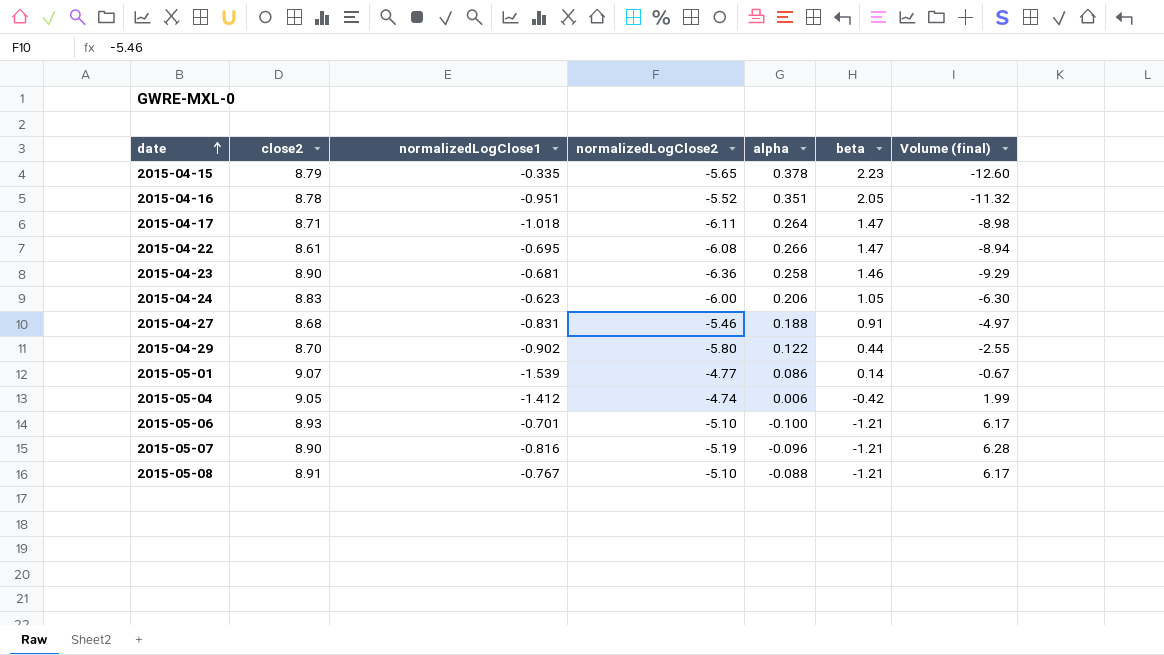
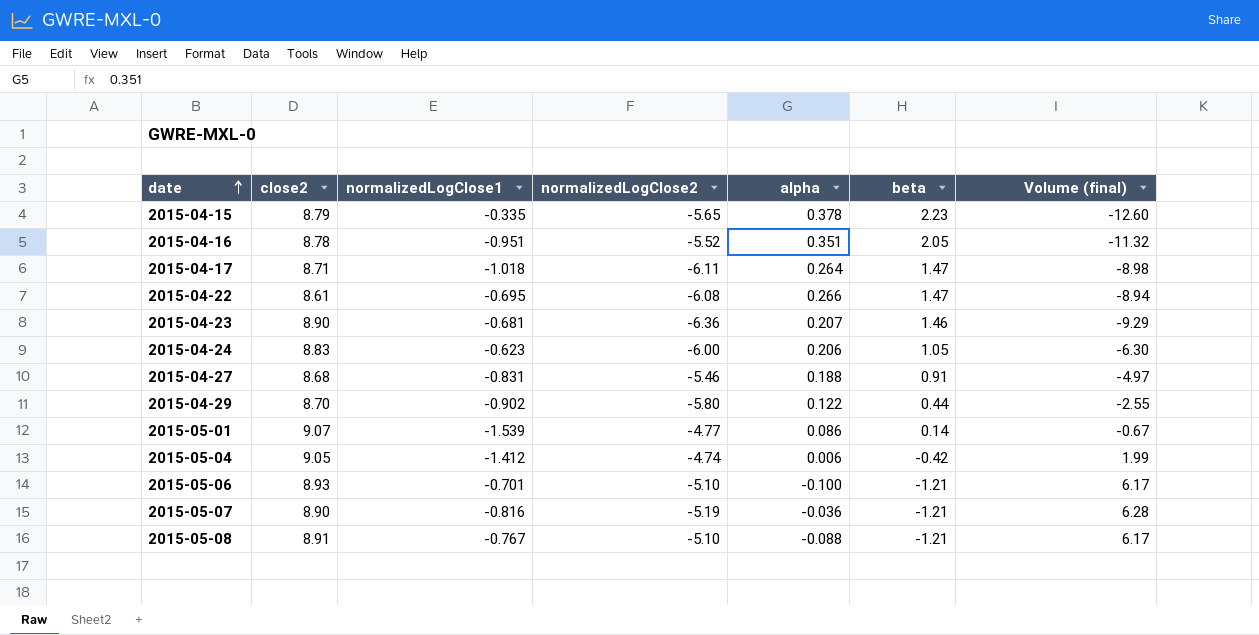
2015-04-23 | alpha: 0.258 -> 0.207
2015-05-07 | alpha: -0.096 -> -0.036

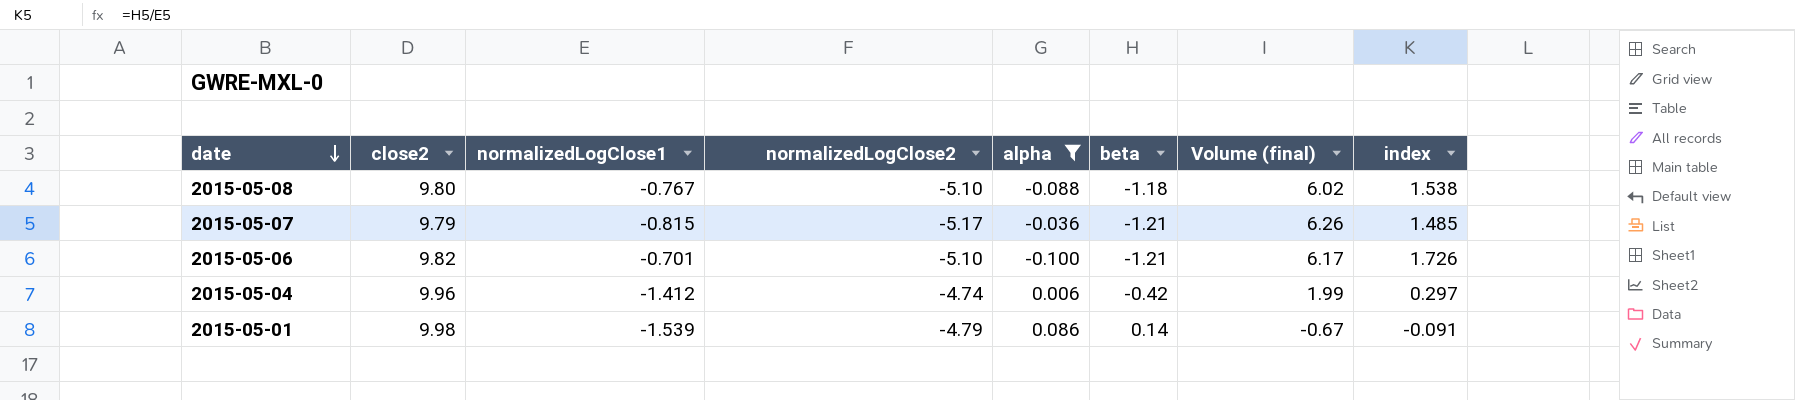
filter: none -> alpha <= 0.086
row order: date ascending -> date descending
column index | formula: none -> [beta] / [normalizedLogClose1]
2015-05-08 | close2: 8.91 -> 9.80
2015-05-08 | beta: -1.21 -> -1.18
2015-05-08 | Volume (final): 6.17 -> 6.02
2015-05-07 | close2: 8.90 -> 9.79
2015-05-07 | normalizedLogClose1: -0.816 -> -0.815
2015-05-07 | normalizedLogClose2: -5.19 -> -5.17
2015-05-07 | Volume (final): 6.28 -> 6.26
2015-05-06 | close2: 8.93 -> 9.82
2015-05-04 | close2: 9.05 -> 9.96
2015-05-01 | close2: 9.07 -> 9.98
2015-05-01 | normalizedLogClose2: -4.77 -> -4.79

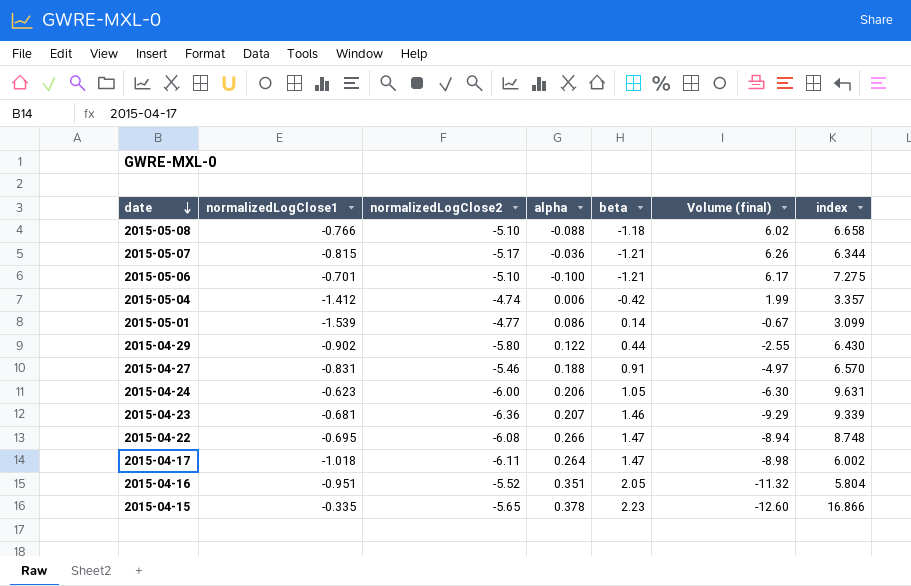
filter: alpha <= 0.086 -> none
column close2 | position: 2 -> none
column index | formula: [beta] / [normalizedLogClose1] -> [normalizedLogClose2] / [normalizedLogClose1]
2015-05-08 | normalizedLogClose1: -0.767 -> -0.766
2015-05-01 | normalizedLogClose2: -4.79 -> -4.77

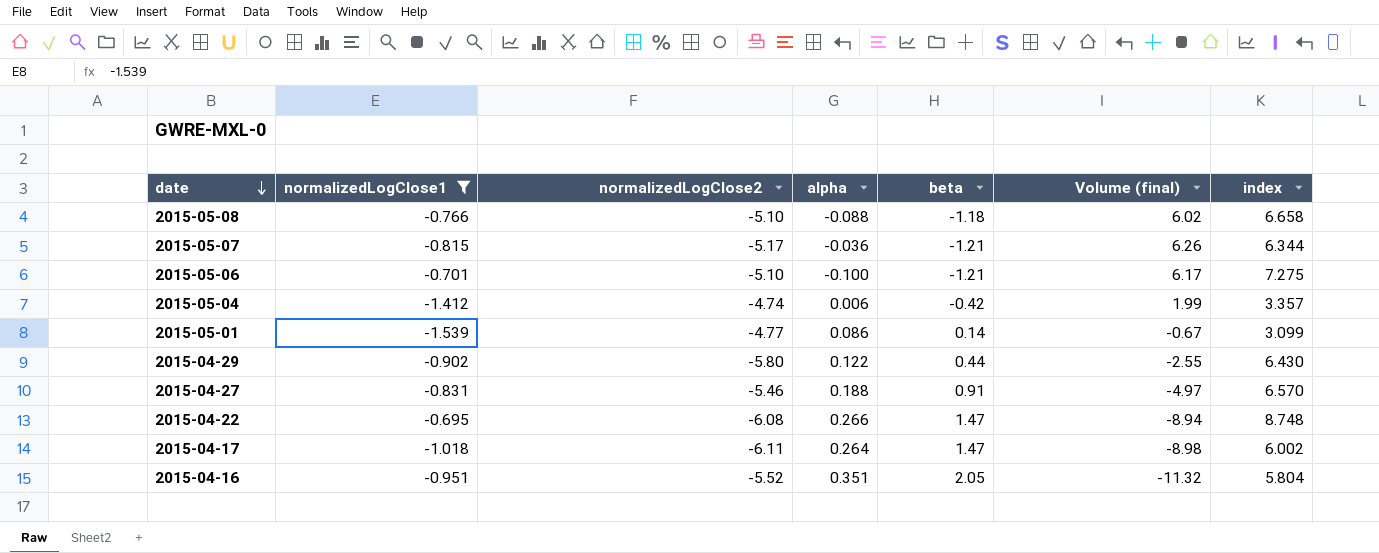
filter: none -> normalizedLogClose1 <= -0.695

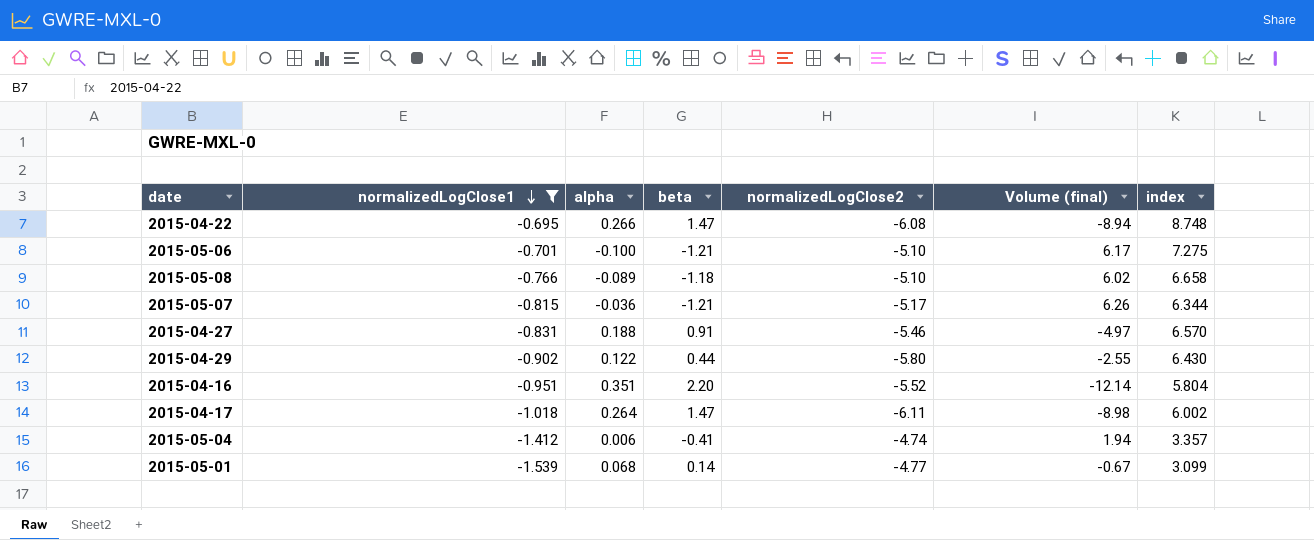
row order: date descending -> normalizedLogClose1 descending
column normalizedLogClose2 | position: 3 -> 5
2015-05-08 | alpha: -0.088 -> -0.089
2015-04-16 | beta: 2.05 -> 2.20
2015-04-16 | Volume (final): -11.32 -> -12.14
2015-05-04 | beta: -0.42 -> -0.41
2015-05-04 | Volume (final): 1.99 -> 1.94
2015-05-01 | alpha: 0.086 -> 0.068

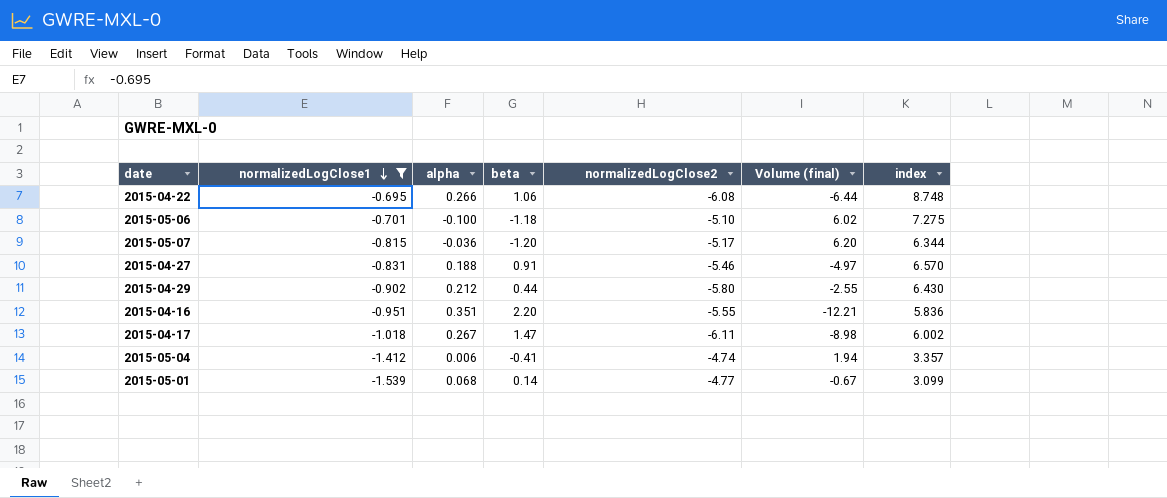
row 2015-05-08: -0.766 | -0.089 | -1.18 | -5.10 | 6.02 | 6.658 -> none
2015-04-22 | beta: 1.47 -> 1.06
2015-04-22 | Volume (final): -8.94 -> -6.44
2015-05-06 | beta: -1.21 -> -1.18
2015-05-06 | Volume (final): 6.17 -> 6.02
2015-05-07 | beta: -1.21 -> -1.20
2015-05-07 | Volume (final): 6.26 -> 6.20
2015-04-29 | alpha: 0.122 -> 0.212
2015-04-16 | normalizedLogClose2: -5.52 -> -5.55
2015-04-16 | Volume (final): -12.14 -> -12.21
2015-04-16 | index: 5.804 -> 5.836
2015-04-17 | alpha: 0.264 -> 0.267

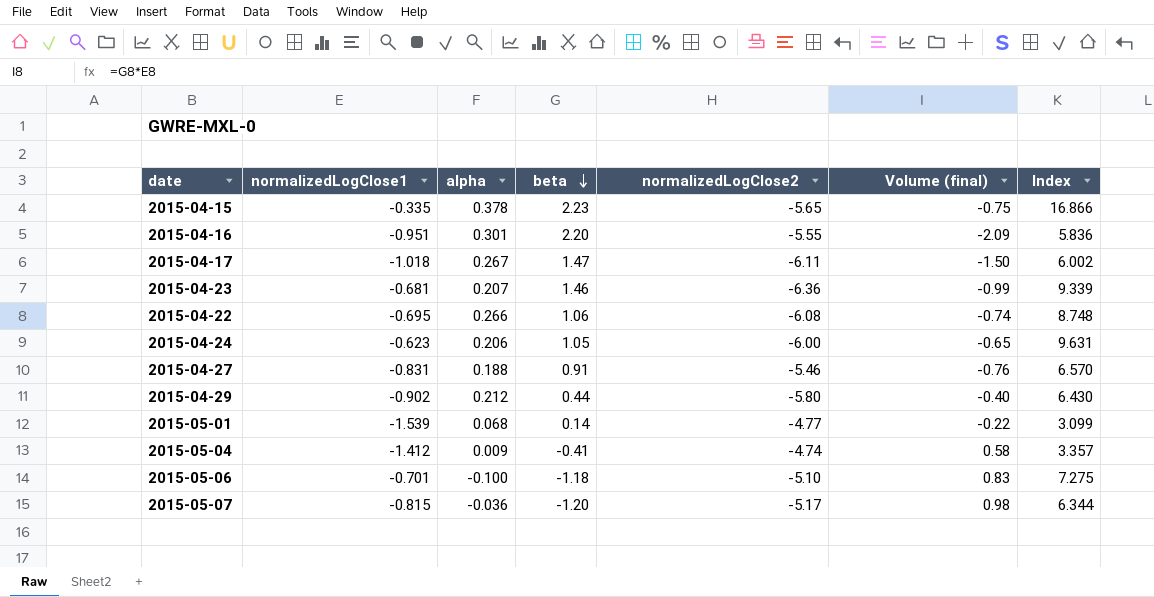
filter: normalizedLogClose1 <= -0.695 -> none
row order: normalizedLogClose1 descending -> beta descending
column Volume (final) | formula: [beta] * [normalizedLogClose2] -> [normalizedLogClose1] * [beta]
column name: index -> Index
2015-04-16 | alpha: 0.351 -> 0.301
2015-05-04 | alpha: 0.006 -> 0.009

